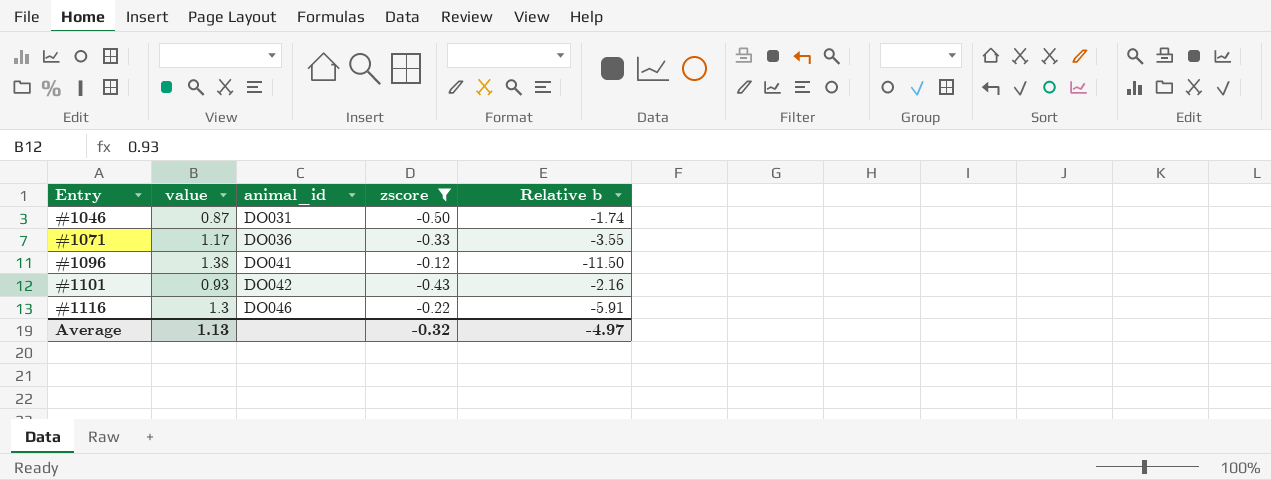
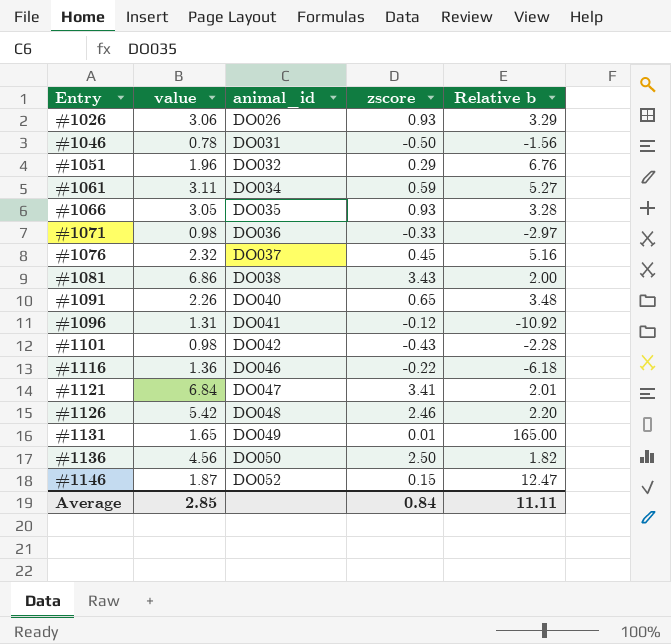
filter: zscore <= -0.12 -> none
#1046 | value: 0.87 -> 0.78
#1046 | Relative b: -1.74 -> -1.56
#1071 | value: 1.17 -> 0.98
#1071 | Relative b: -3.55 -> -2.97
#1096 | value: 1.38 -> 1.31
#1096 | Relative b: -11.50 -> -10.92
#1101 | value: 0.93 -> 0.98
#1101 | Relative b: -2.16 -> -2.28
#1116 | value: 1.3 -> 1.36
#1116 | Relative b: -5.91 -> -6.18
Average | value: 1.13 -> 2.85
Average | zscore: -0.32 -> 0.84
Average | Relative b: -4.97 -> 11.11

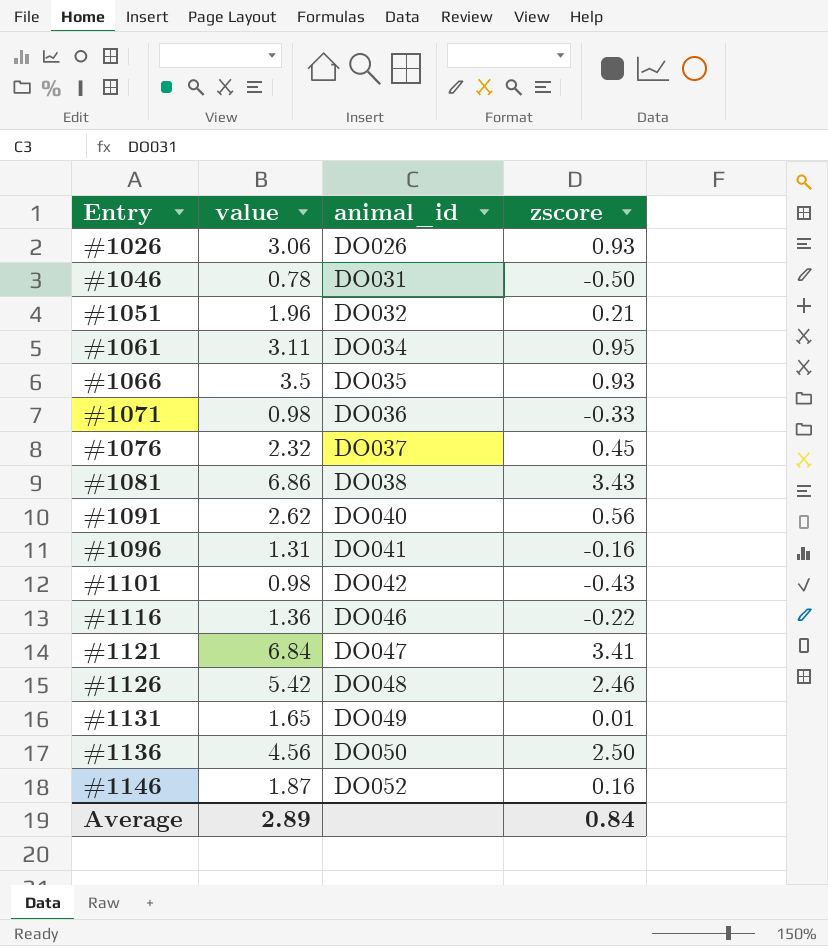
column Relative b | formula: [value] / [zscore] -> none
#1051 | zscore: 0.29 -> 0.21
#1061 | zscore: 0.59 -> 0.95
#1066 | value: 3.05 -> 3.5
#1091 | value: 2.26 -> 2.62
#1091 | zscore: 0.65 -> 0.56
#1096 | zscore: -0.12 -> -0.16
#1146 | zscore: 0.15 -> 0.16
Average | value: 2.85 -> 2.89

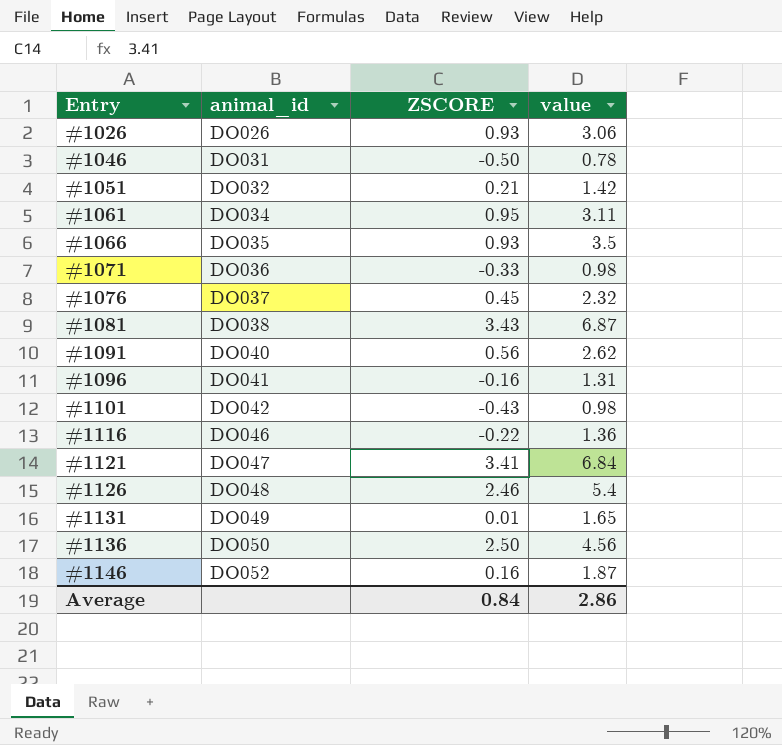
column name: zscore -> ZSCORE
column value | position: 2 -> 4
#1051 | value: 1.96 -> 1.42
#1081 | value: 6.86 -> 6.87
#1126 | value: 5.42 -> 5.4
Average | value: 2.89 -> 2.86

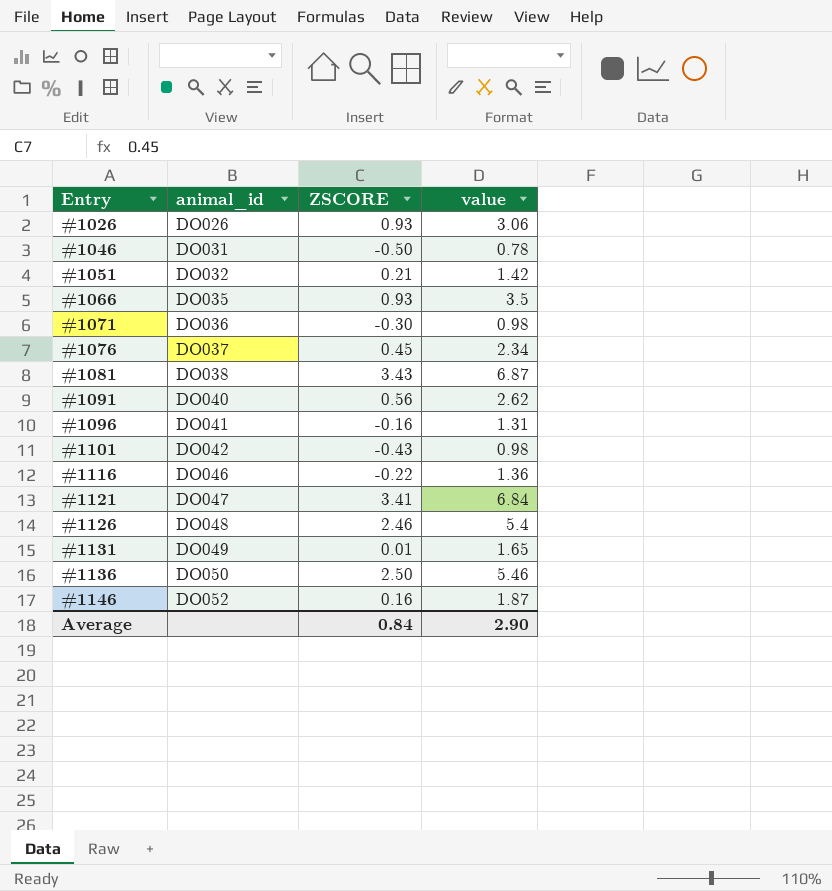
row #1061: DO034 | 0.95 | 3.11 -> none
#1071 | ZSCORE: -0.33 -> -0.30
#1076 | value: 2.32 -> 2.34
#1136 | value: 4.56 -> 5.46
Average | value: 2.86 -> 2.90

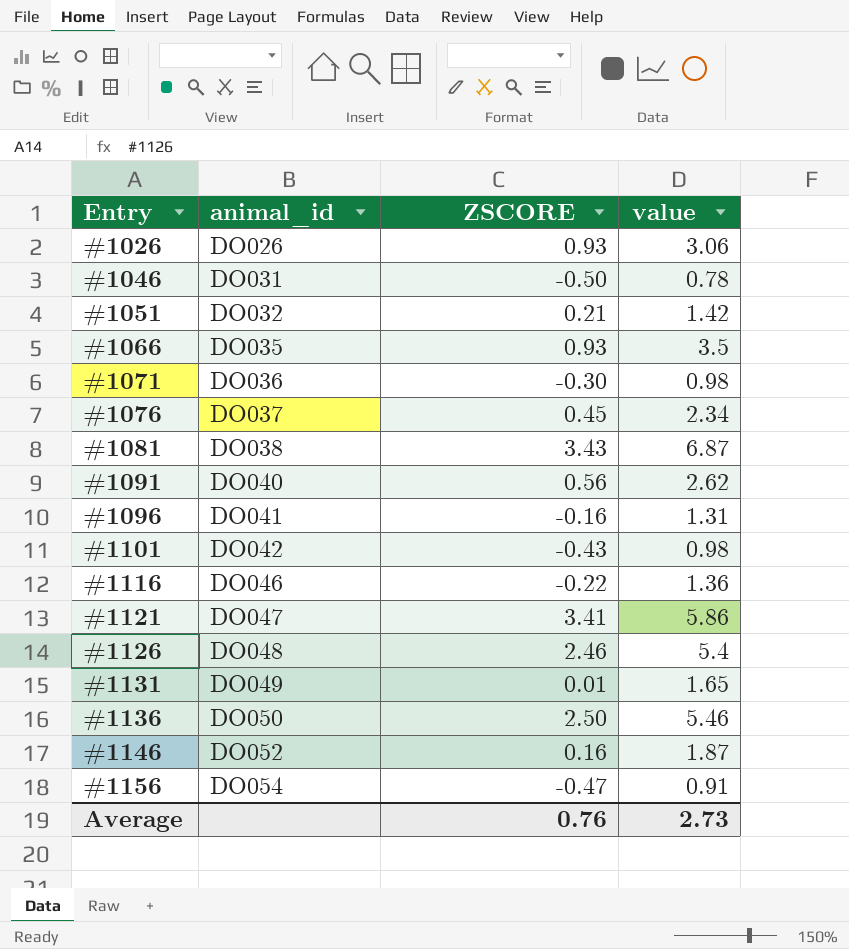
#1121 | value: 6.84 -> 5.86
row #1156: none -> DO054 | -0.47 | 0.91
Average | ZSCORE: 0.84 -> 0.76
Average | value: 2.90 -> 2.73

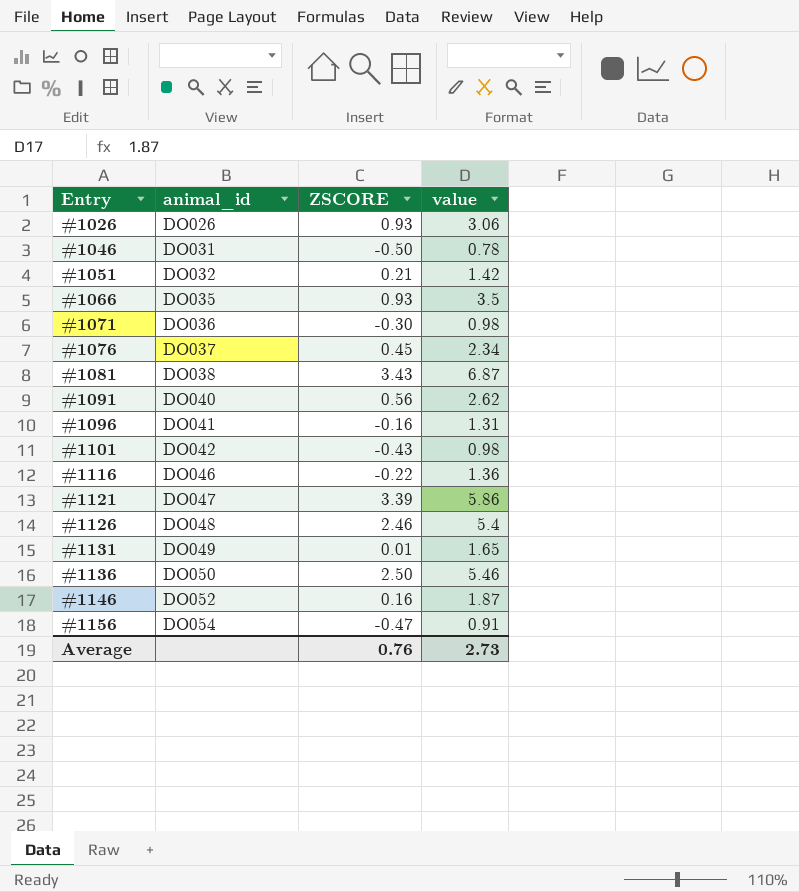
#1121 | ZSCORE: 3.41 -> 3.39

